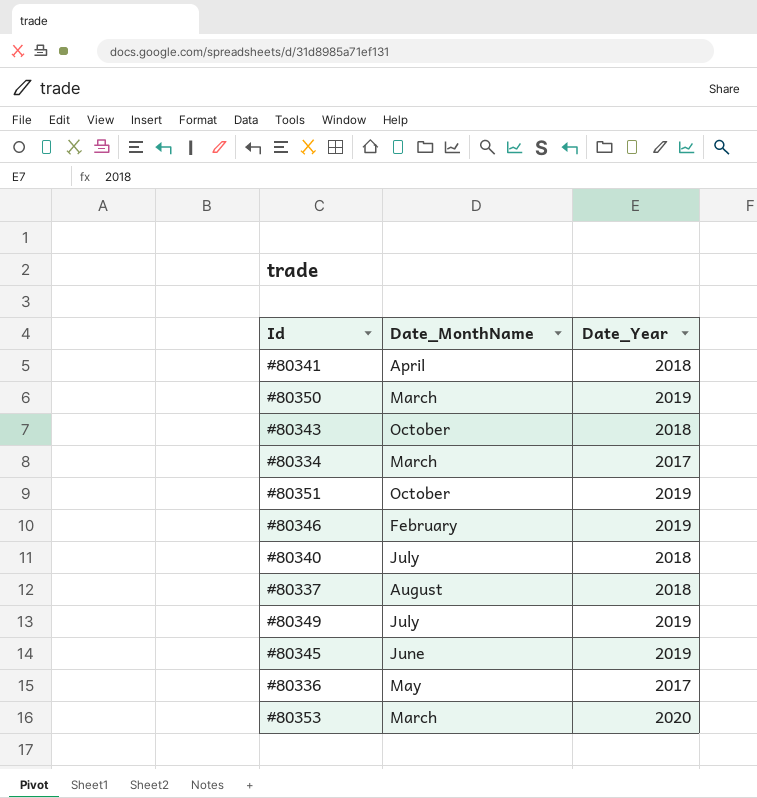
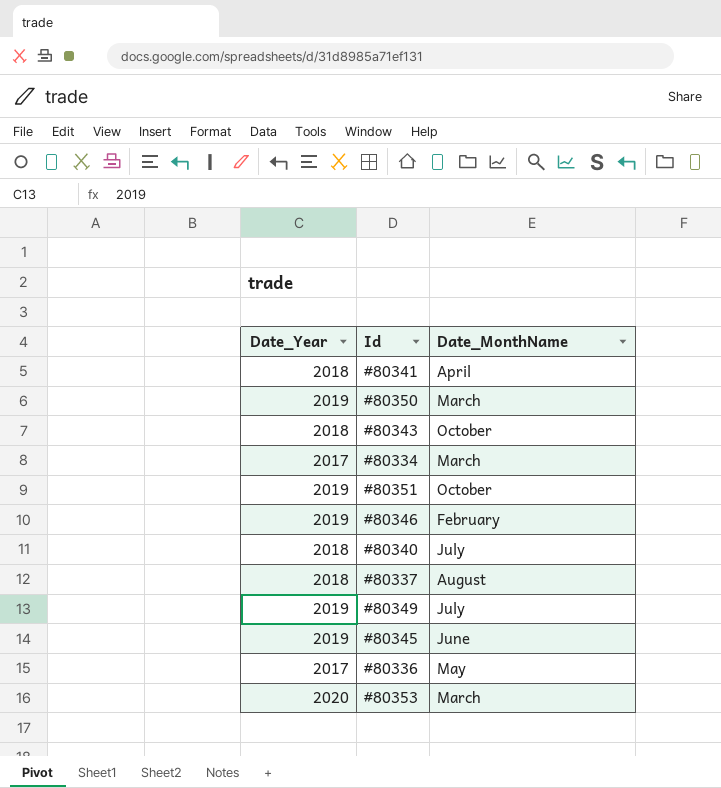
column Date_Year | position: 3 -> 1

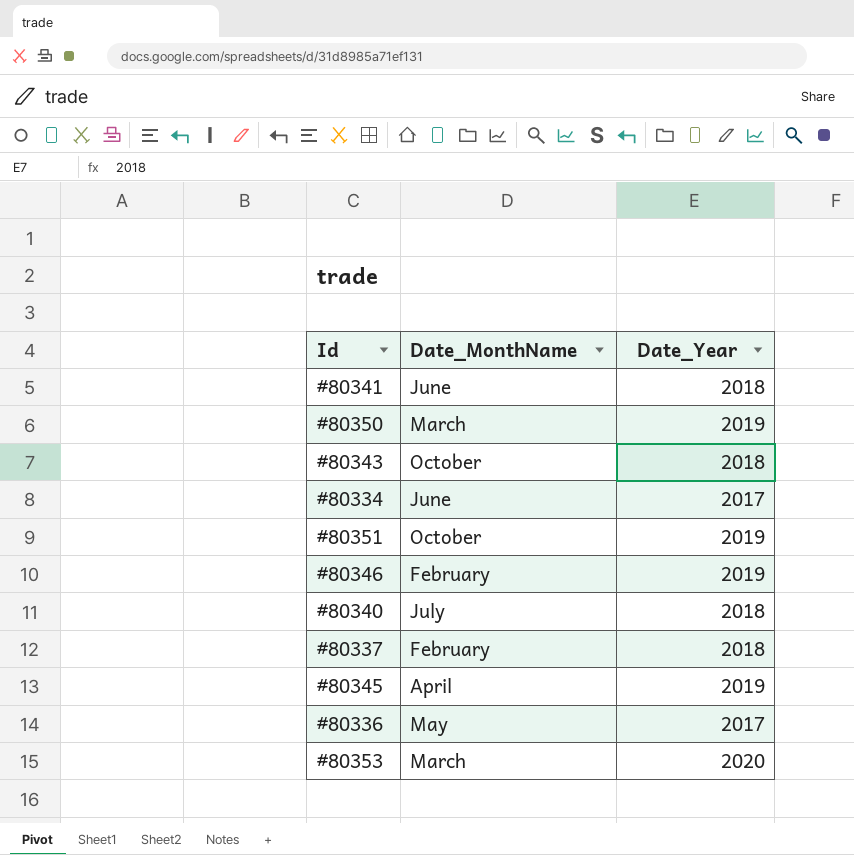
column Date_Year | position: 1 -> 3
row #80349: 2019 | July -> none
#80341 | Date_MonthName: April -> June
#80334 | Date_MonthName: March -> June
#80337 | Date_MonthName: August -> February
#80345 | Date_MonthName: June -> April

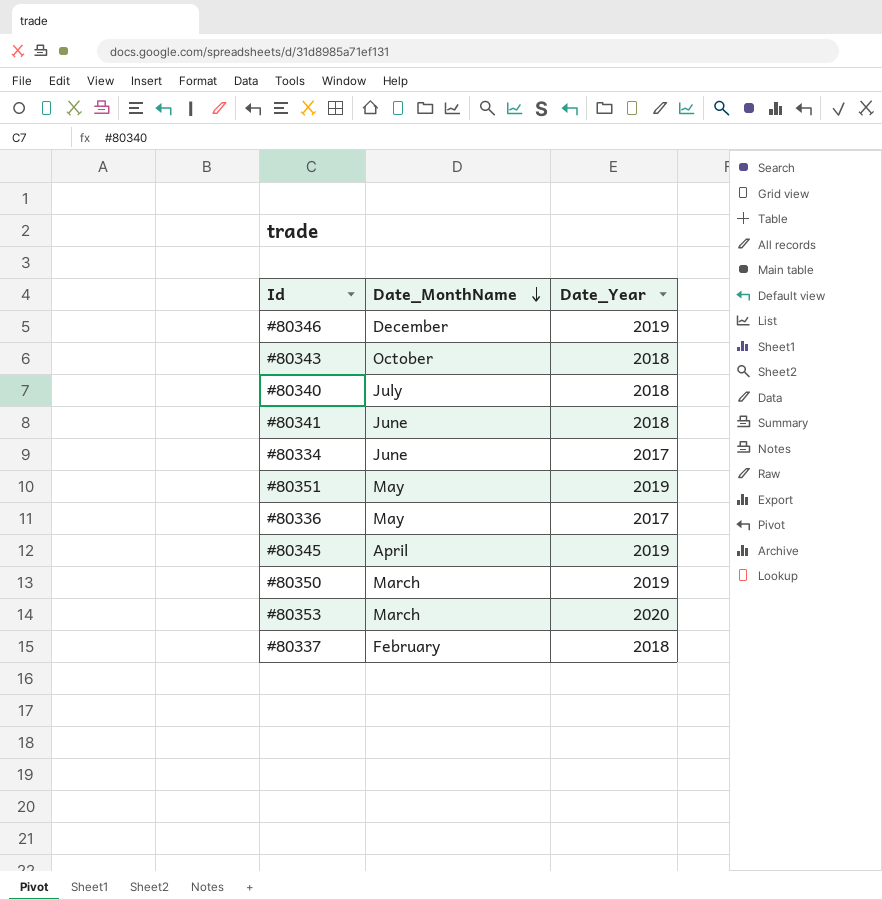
row order: none -> Date_MonthName descending
#80346 | Date_MonthName: February -> December
#80351 | Date_MonthName: October -> May

